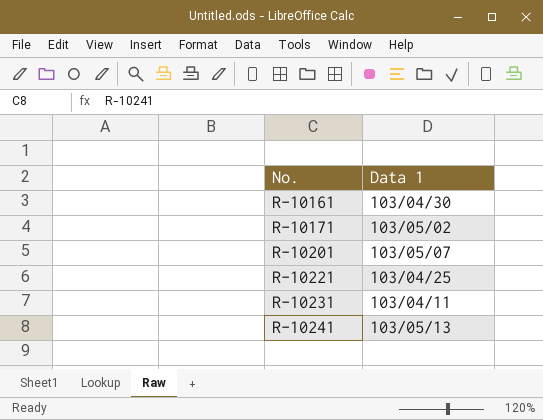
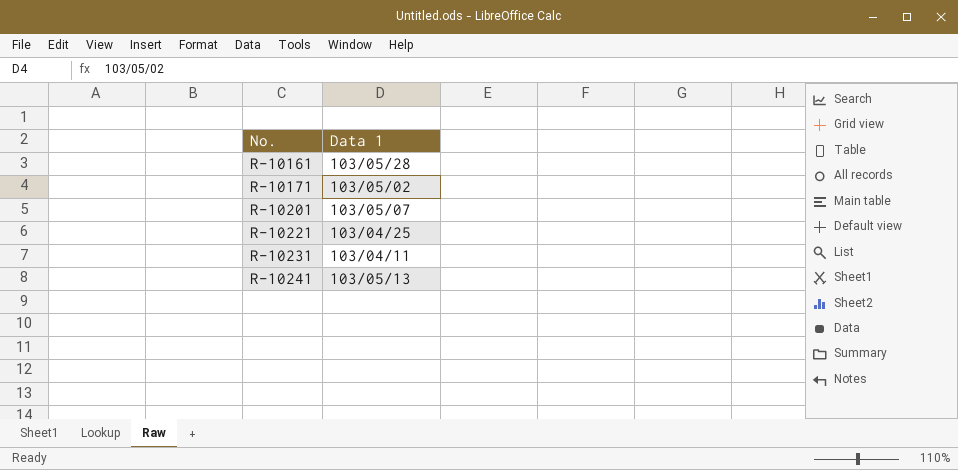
R-10161 | Data 1: 103/04/30 -> 103/05/28

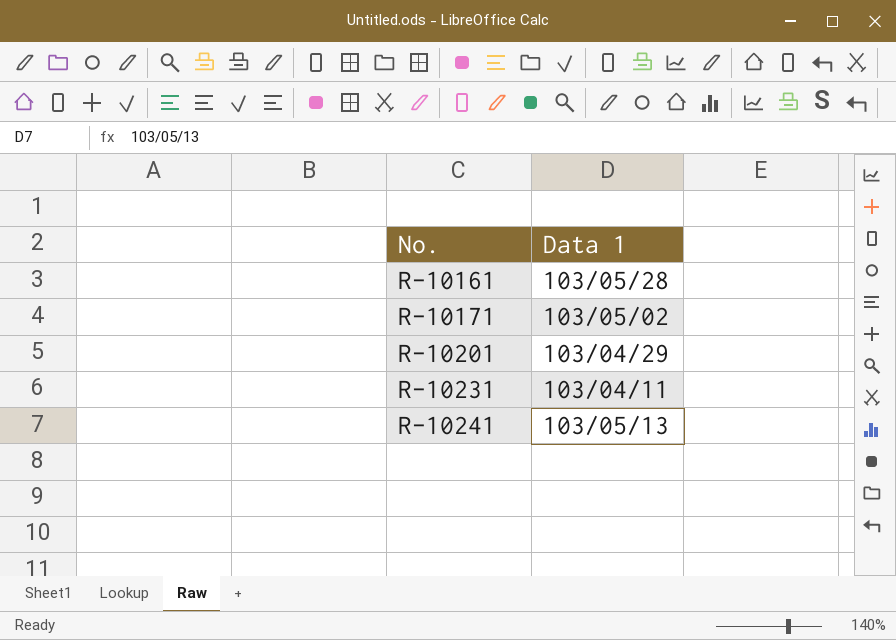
row R-10221: 103/04/25 -> none
R-10201 | Data 1: 103/05/07 -> 103/04/29

